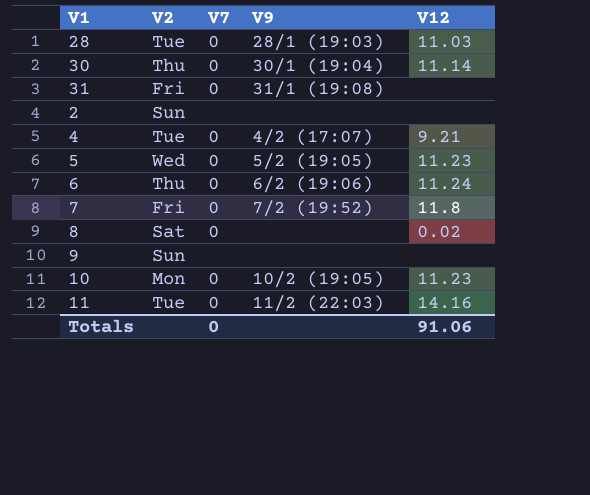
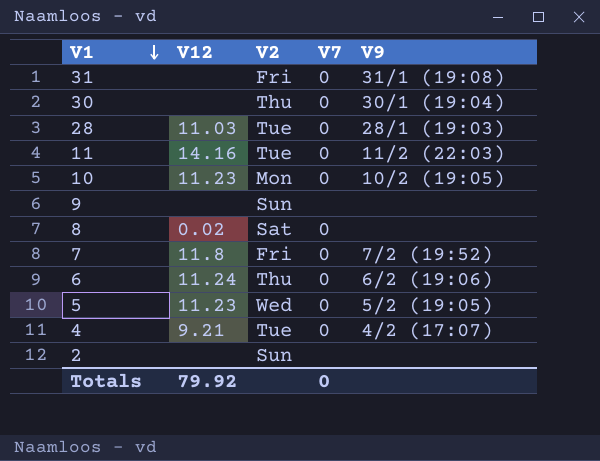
row order: none -> V1 descending
column V12 | position: 5 -> 2
30 | V12: 11.14 -> none
Totals | V12: 91.06 -> 79.92

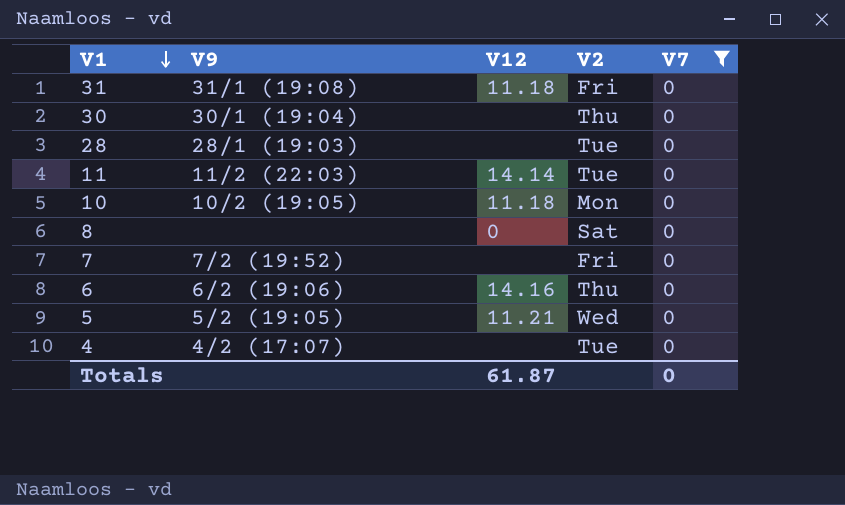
filter: none -> V7 = 0
column V9 | position: 5 -> 2
31 | V12: none -> 11.18
28 | V12: 11.03 -> none
11 | V12: 14.16 -> 14.14
10 | V12: 11.23 -> 11.18
8 | V12: 0.02 -> 0
7 | V12: 11.8 -> none
6 | V12: 11.24 -> 14.16
5 | V12: 11.23 -> 11.21
4 | V12: 9.21 -> none
Totals | V12: 79.92 -> 61.87

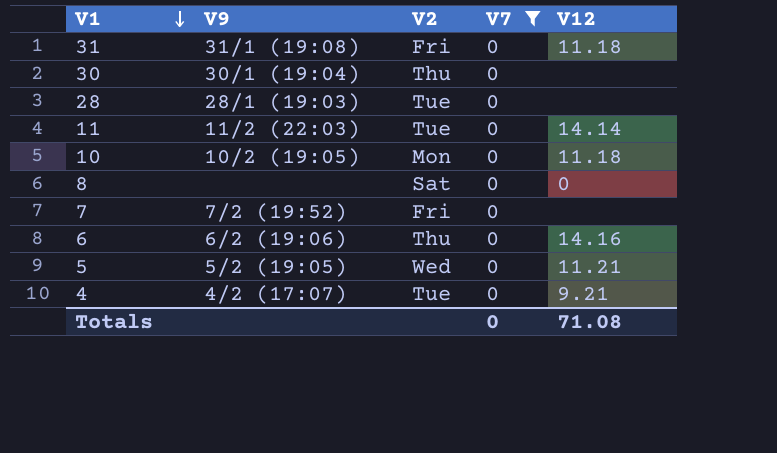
column V12 | position: 3 -> 5
4 | V12: none -> 9.21
Totals | V12: 61.87 -> 71.08

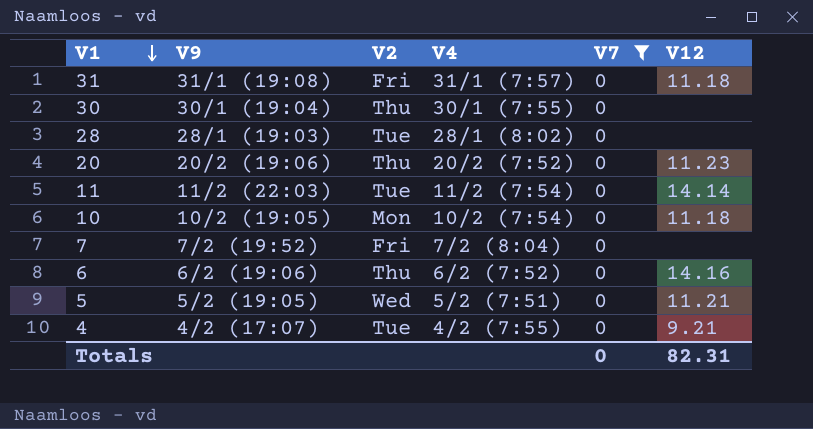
column V4 | position: none -> 4
row 8: none | Sat | 0 | 0 -> none
row 20: none -> 20/2 (19:06) | Thu | 20/2 (7:52) | 0 | 11.23
Totals | V12: 71.08 -> 82.31

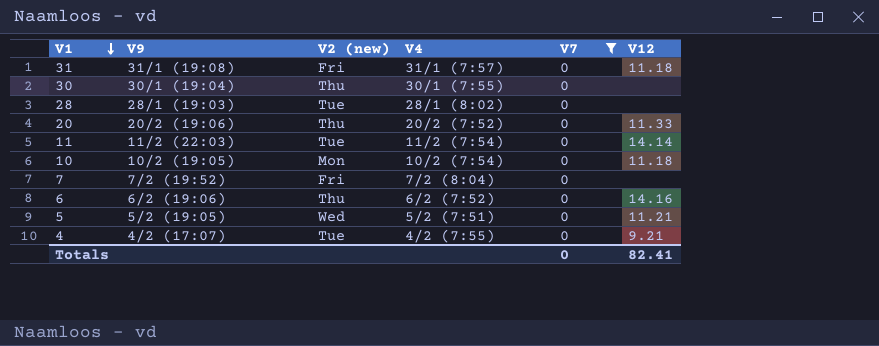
column name: V2 -> V2 (new)
20 | V12: 11.23 -> 11.33
Totals | V12: 82.31 -> 82.41

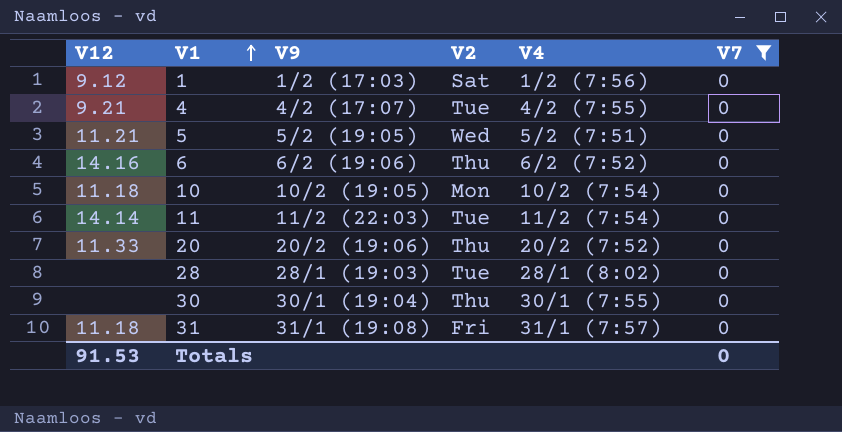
row order: V1 descending -> V1 ascending
column V12 | position: 6 -> 1
column name: V2 (new) -> V2
row 7: 7/2 (19:52) | Fri | 7/2 (8:04) | 0 | none -> none
row 1: none -> 9.12 | 1/2 (17:03) | Sat | 1/2 (7:56) | 0
Totals | V12: 82.41 -> 91.53

